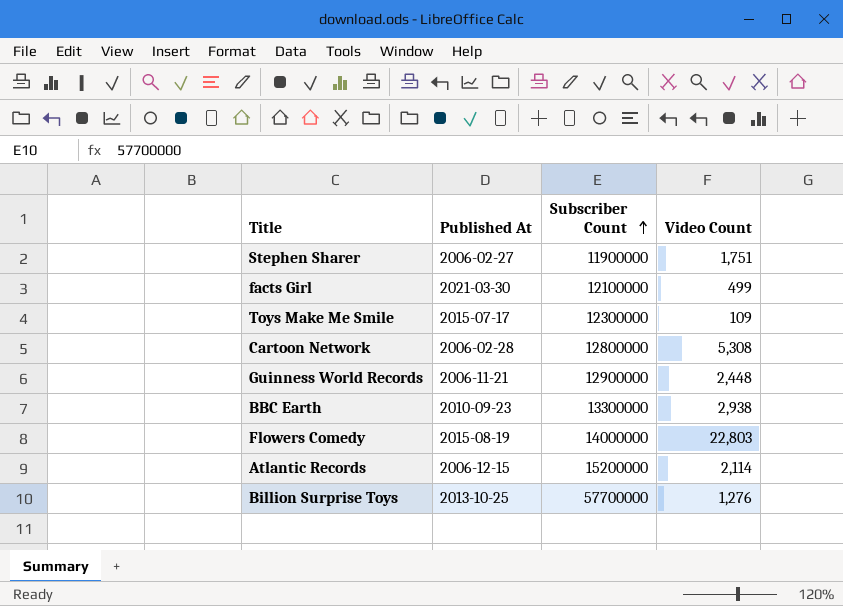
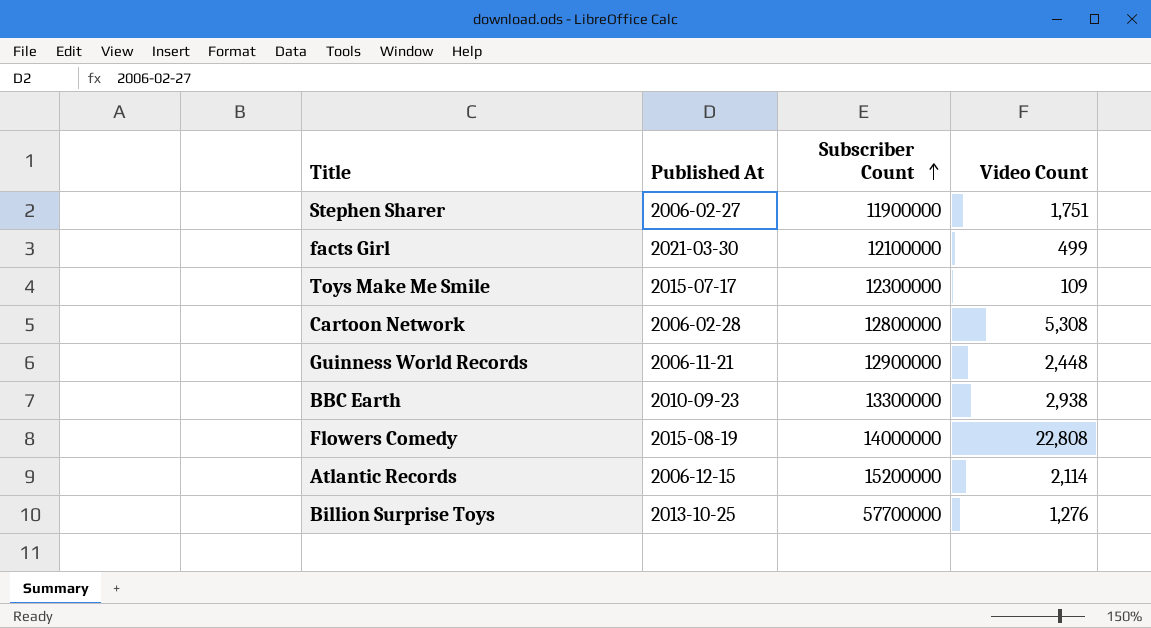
Flowers Comedy | Video Count: 22,803 -> 22,808

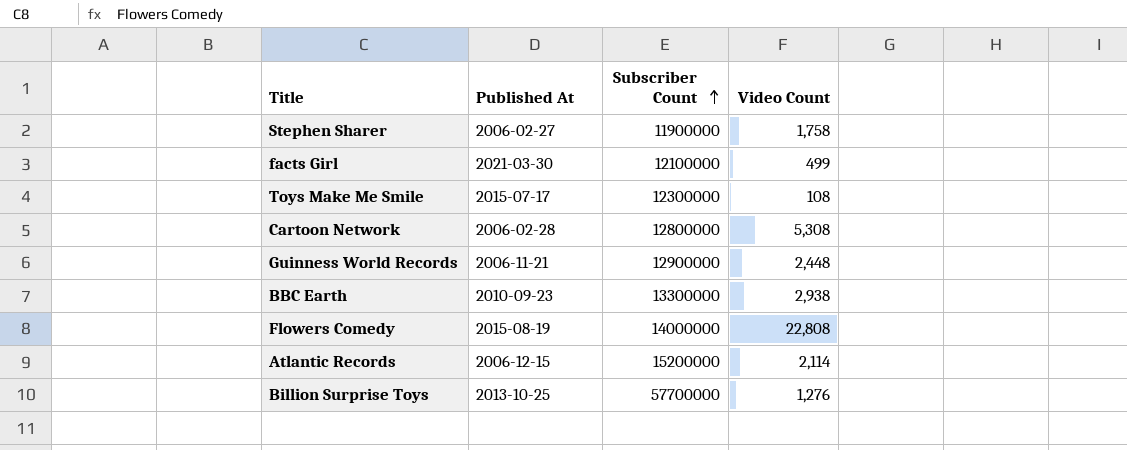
Stephen Sharer | Video Count: 1,751 -> 1,758
Toys Make Me Smile | Video Count: 109 -> 108

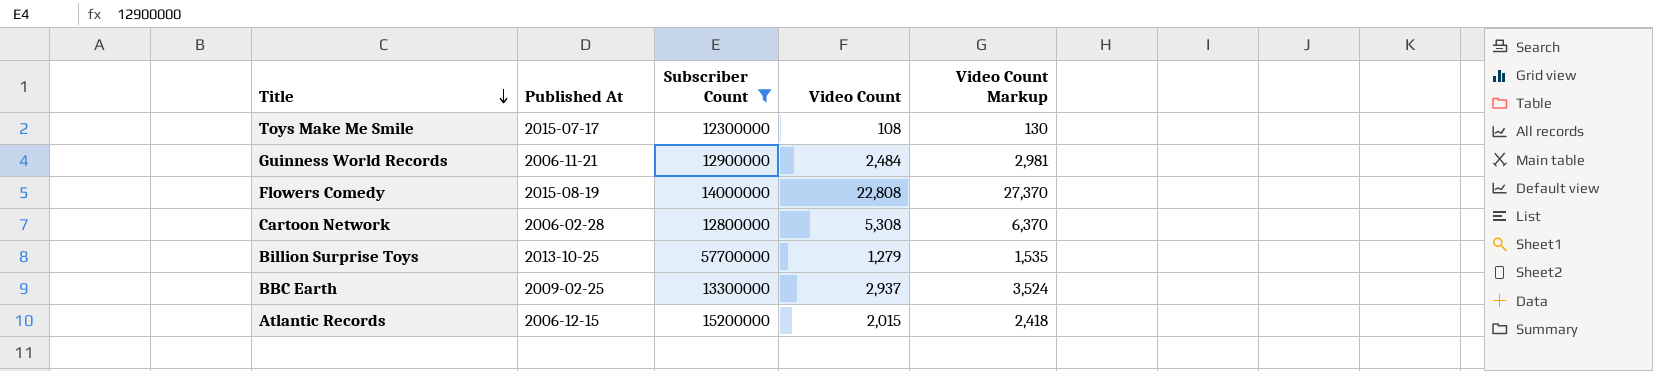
filter: none -> Subscriber Count >= 12300000
row order: Subscriber Count ascending -> Title descending
column Video Count Markup | formula: none -> [Video Count] * 1.2
Guinness World Records | Video Count: 2,448 -> 2,484
Billion Surprise Toys | Video Count: 1,276 -> 1,279
BBC Earth | Published At: 2010-09-23 -> 2009-02-25
BBC Earth | Video Count: 2,938 -> 2,937
Atlantic Records | Video Count: 2,114 -> 2,015

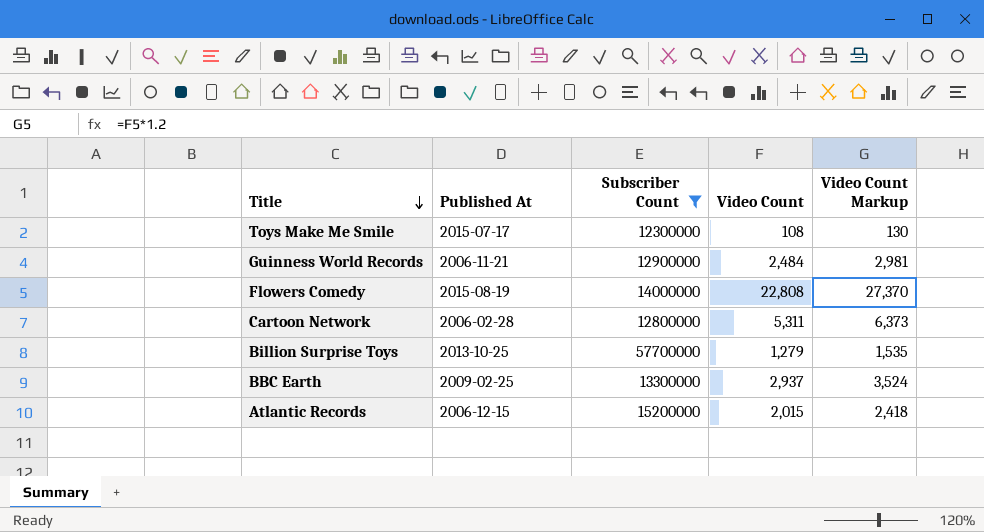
Cartoon Network | Video Count: 5,308 -> 5,311
Cartoon Network | Video Count Markup: 6,370 -> 6,373

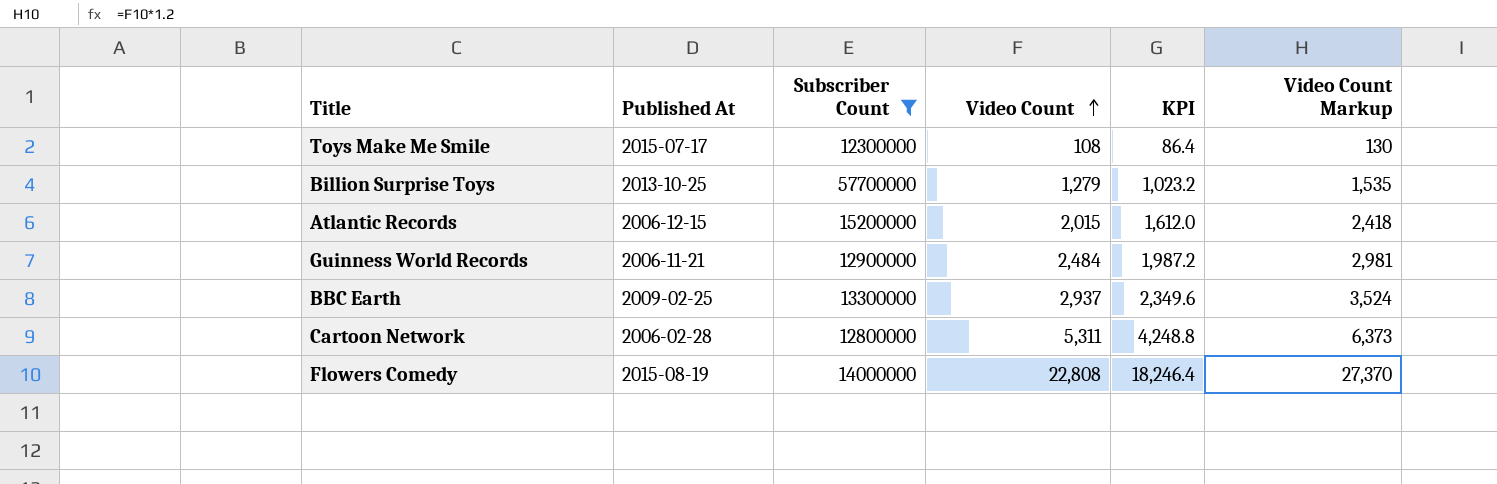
row order: Title descending -> Video Count ascending
column KPI | formula: none -> [Video Count] * 0.8

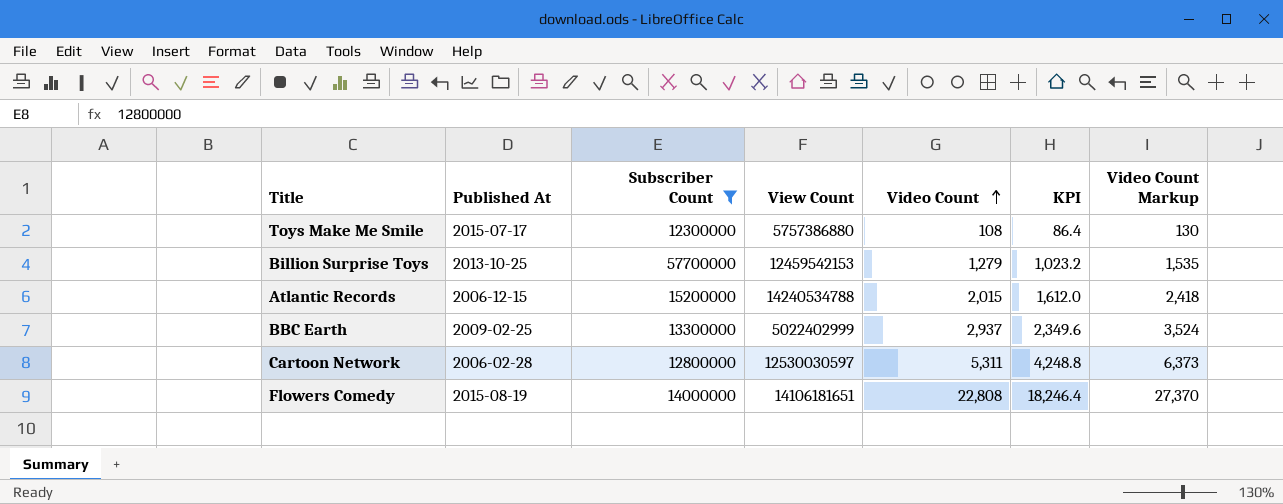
column View Count | position: none -> 4
row Guinness World Records: 2006-11-21 | 12900000 | 2,484 | 1,987.2 | 2,981 -> none

